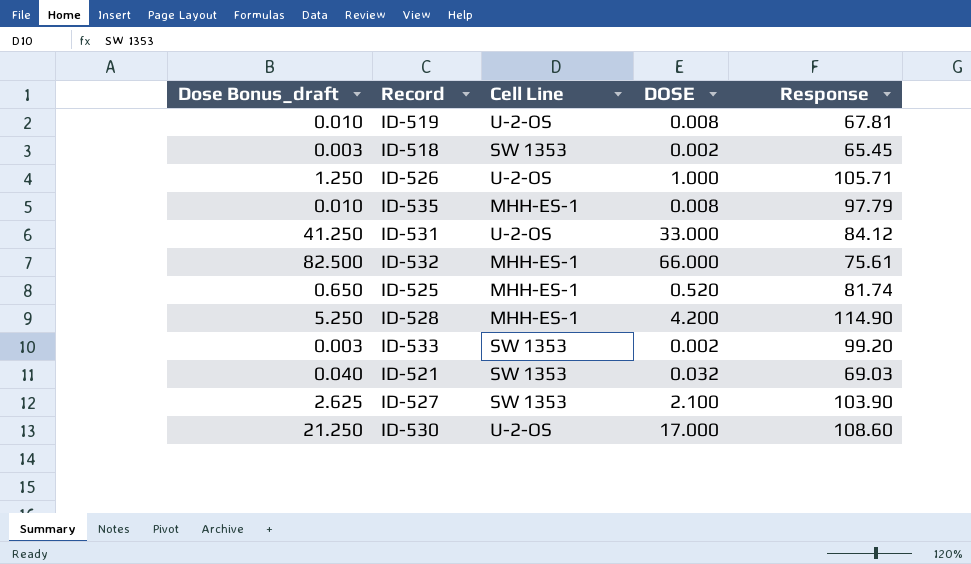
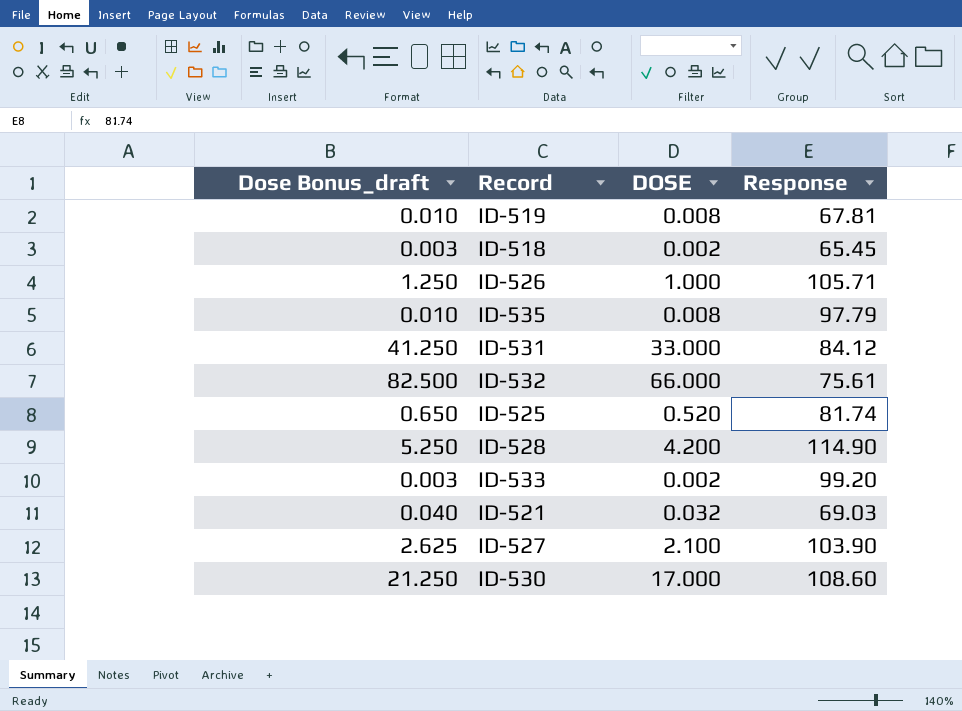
column Cell Line | position: 3 -> none

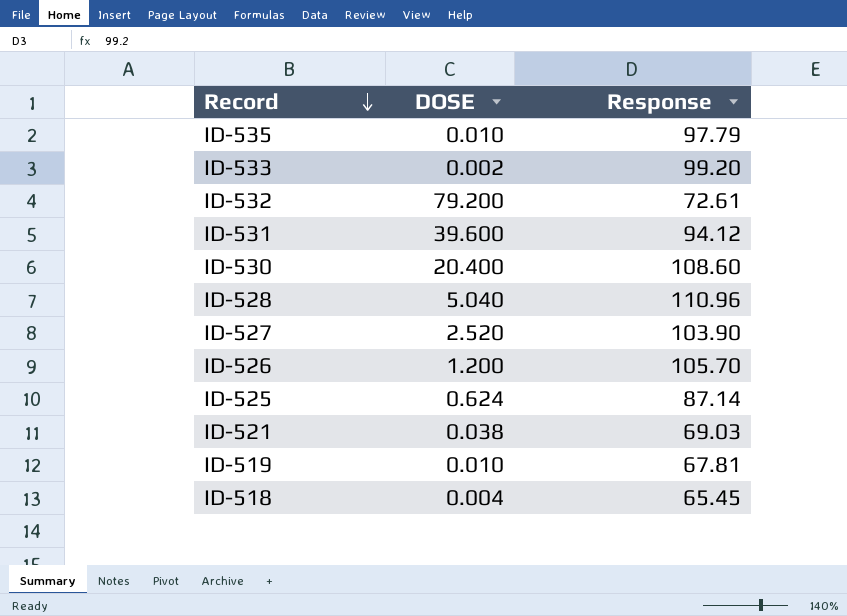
row order: none -> Record descending
column Dose Bonus_draft | formula: [DOSE] * 1.25 -> none
ID-535 | DOSE: 0.008 -> 0.010
ID-532 | DOSE: 66.000 -> 79.200
ID-532 | Response: 75.61 -> 72.61
ID-531 | DOSE: 33.000 -> 39.600
ID-531 | Response: 84.12 -> 94.12
ID-530 | DOSE: 17.000 -> 20.400
ID-528 | DOSE: 4.200 -> 5.040
ID-528 | Response: 114.90 -> 110.96
ID-527 | DOSE: 2.100 -> 2.520
ID-526 | DOSE: 1.000 -> 1.200
ID-526 | Response: 105.71 -> 105.70
ID-525 | DOSE: 0.520 -> 0.624
ID-525 | Response: 81.74 -> 87.14
ID-521 | DOSE: 0.032 -> 0.038
ID-519 | DOSE: 0.008 -> 0.010
ID-518 | DOSE: 0.002 -> 0.004

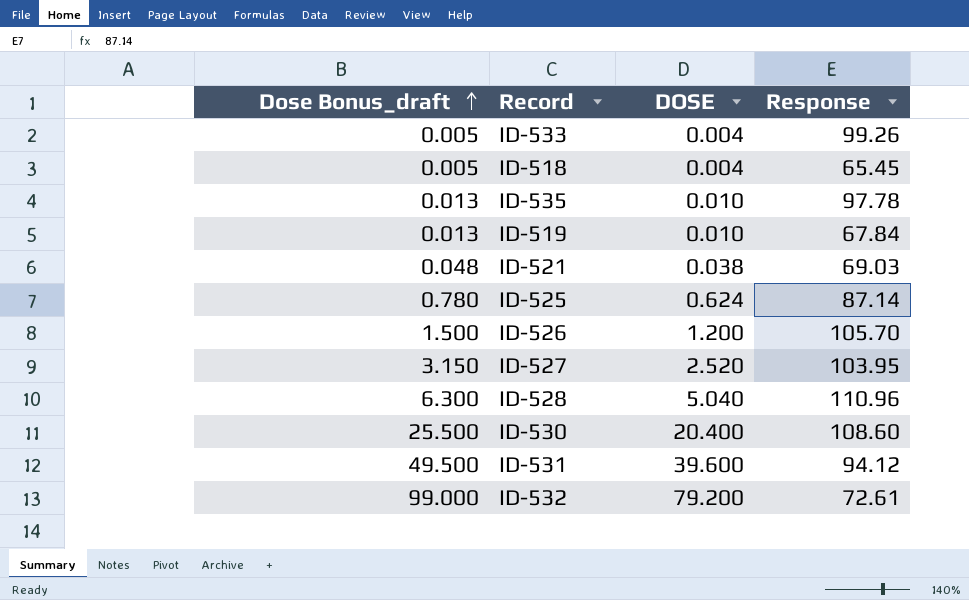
row order: Record descending -> Dose Bonus_draft ascending
column Dose Bonus_draft | formula: none -> [DOSE] * 1.25
ID-533 | DOSE: 0.002 -> 0.004
ID-533 | Response: 99.20 -> 99.26
ID-535 | Response: 97.79 -> 97.78
ID-519 | Response: 67.81 -> 67.84
ID-527 | Response: 103.90 -> 103.95

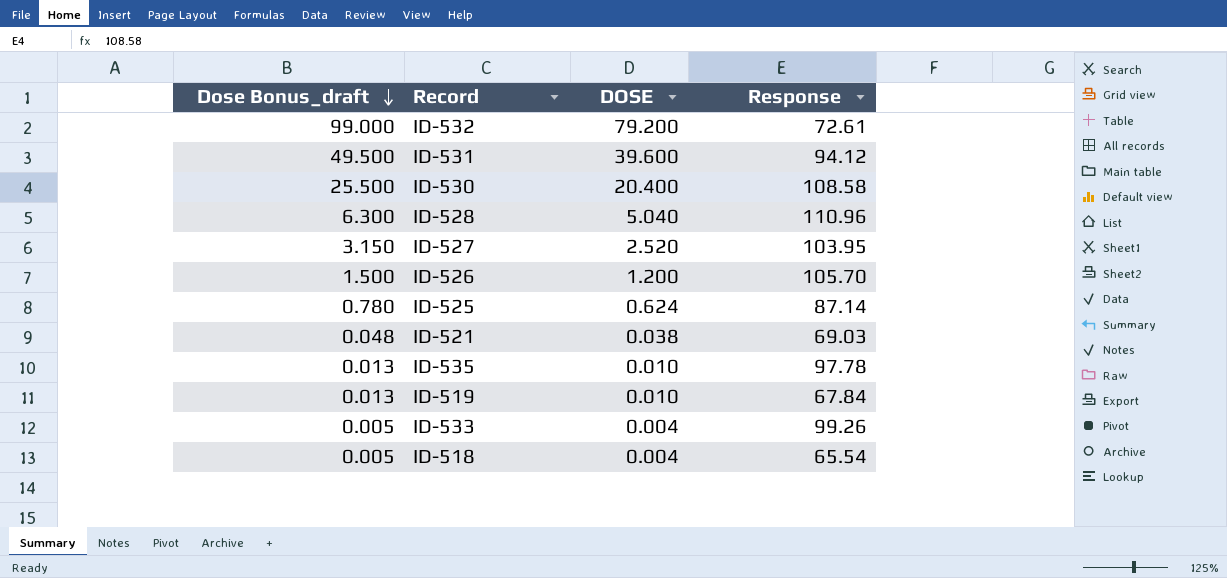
row order: Dose Bonus_draft ascending -> Dose Bonus_draft descending
ID-530 | Response: 108.60 -> 108.58
ID-518 | Response: 65.45 -> 65.54

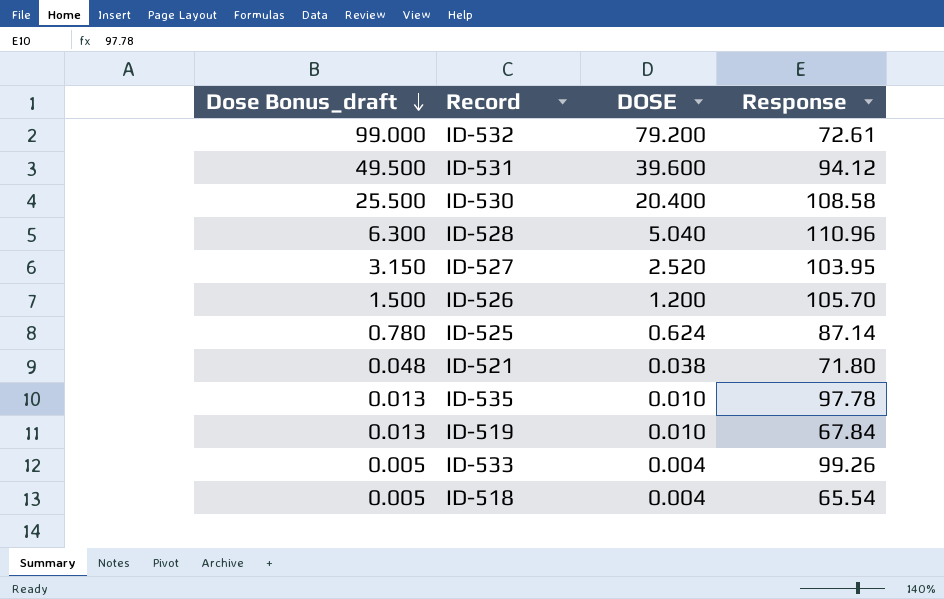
ID-521 | Response: 69.03 -> 71.80

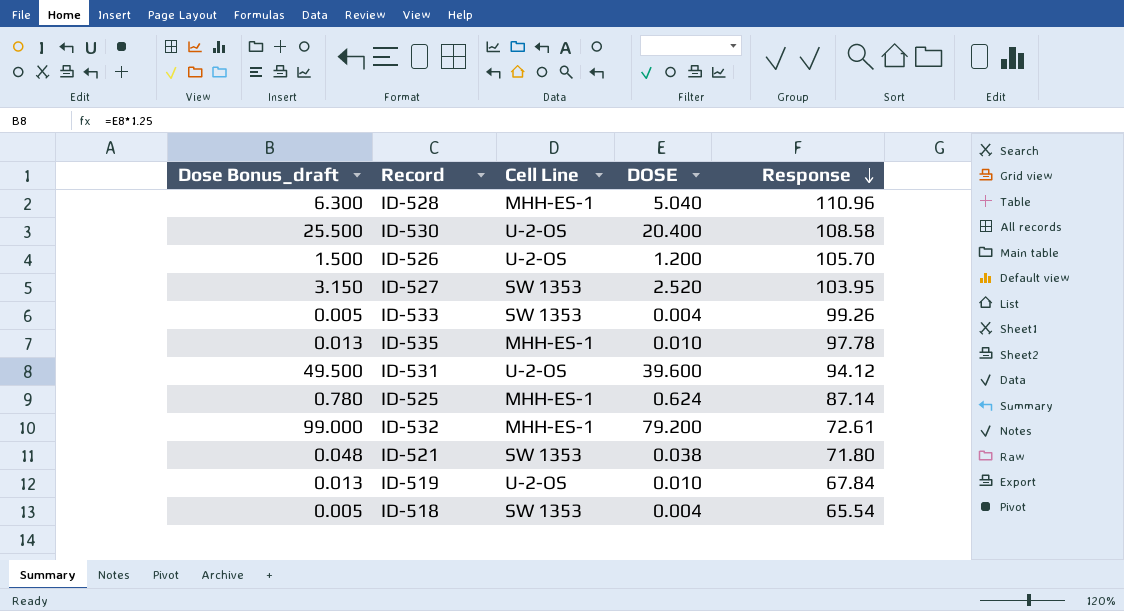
row order: Dose Bonus_draft descending -> Response descending
column Cell Line | position: none -> 3

